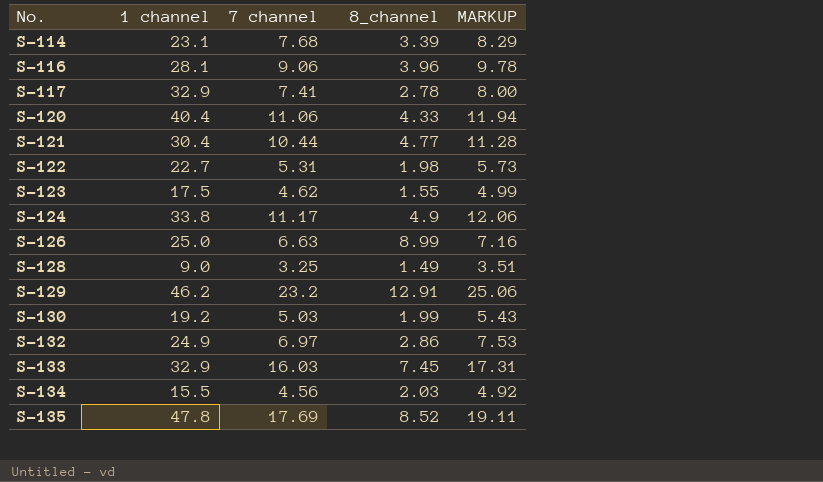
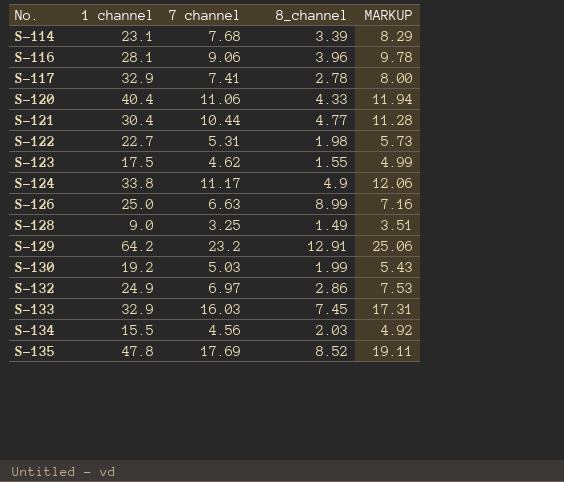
S-129 | 1 channel: 46.2 -> 64.2

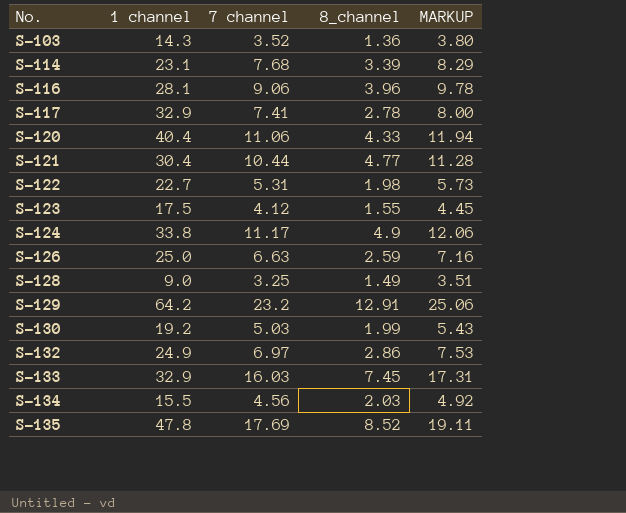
row S-103: none -> 14.3 | 3.52 | 1.36 | 3.80
S-123 | 7 channel: 4.62 -> 4.12
S-123 | MARKUP: 4.99 -> 4.45
S-126 | 8_channel: 8.99 -> 2.59

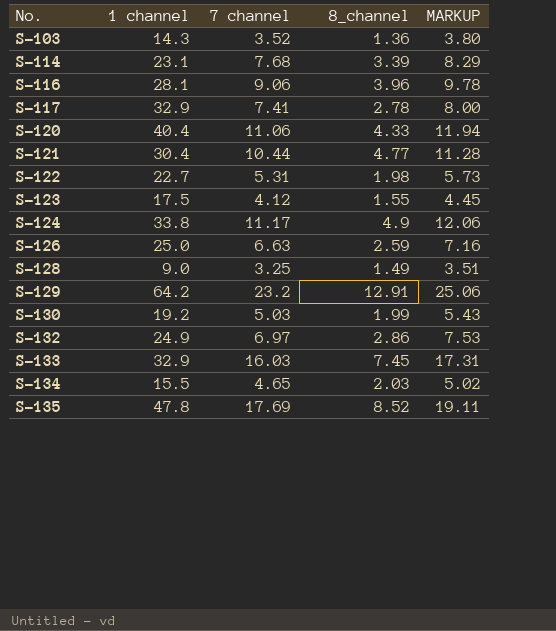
S-134 | 7 channel: 4.56 -> 4.65
S-134 | MARKUP: 4.92 -> 5.02

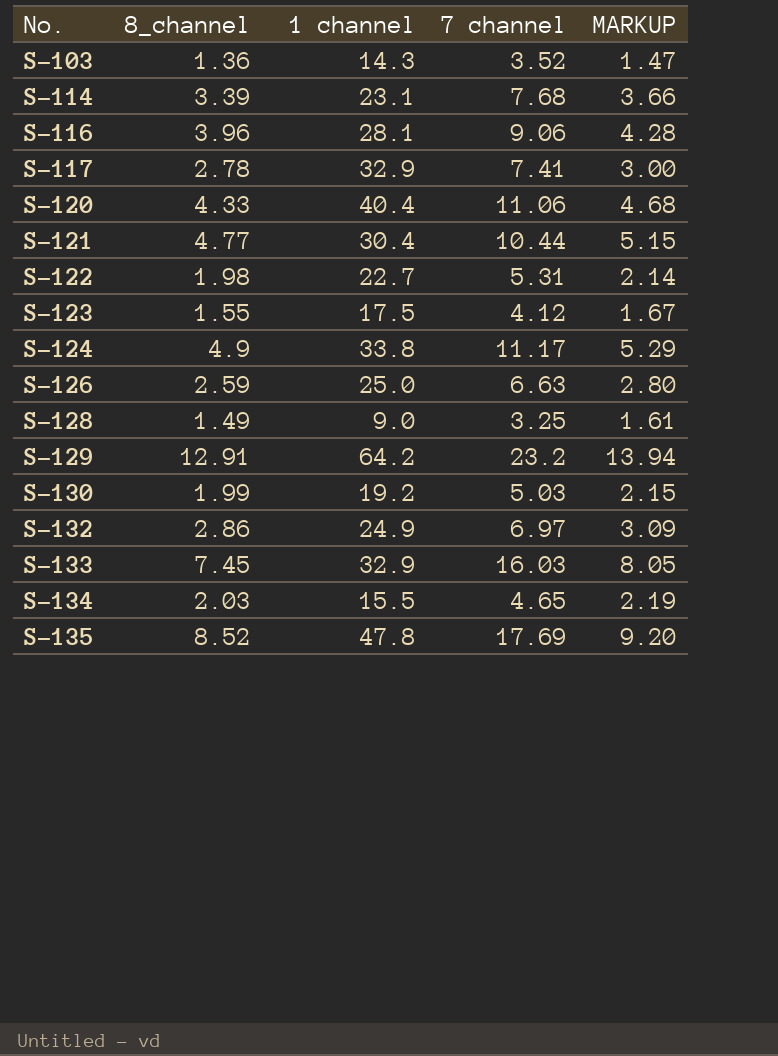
column 8_channel | position: 4 -> 2
column MARKUP | formula: [7 channel] * 1.08 -> [8_channel] * 1.08

